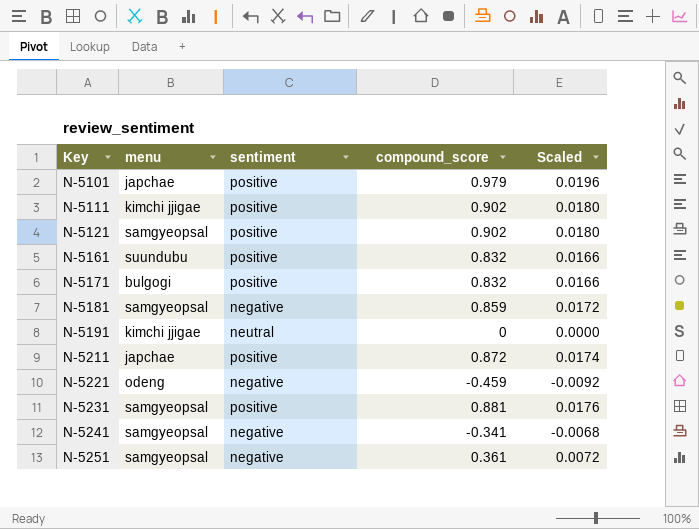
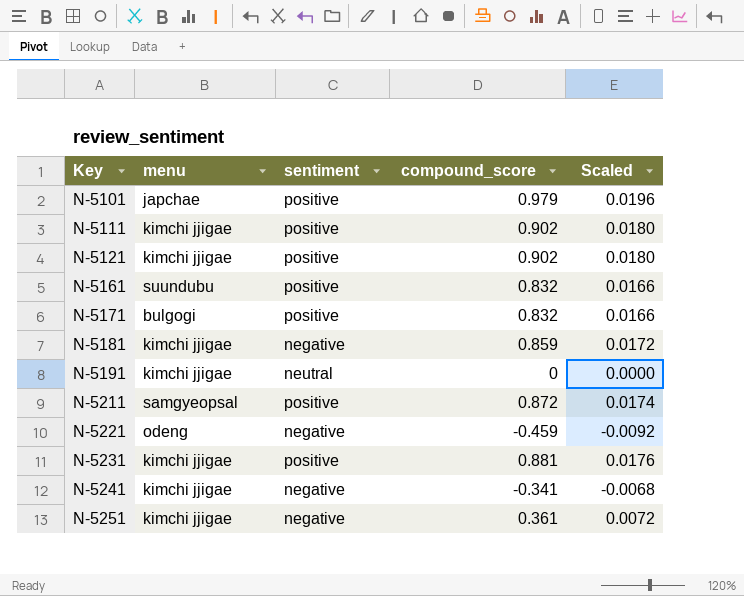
N-5121 | menu: samgyeopsal -> kimchi jjigae
N-5181 | menu: samgyeopsal -> kimchi jjigae
N-5211 | menu: japchae -> samgyeopsal
N-5231 | menu: samgyeopsal -> kimchi jjigae
N-5241 | menu: samgyeopsal -> kimchi jjigae
N-5251 | menu: samgyeopsal -> kimchi jjigae

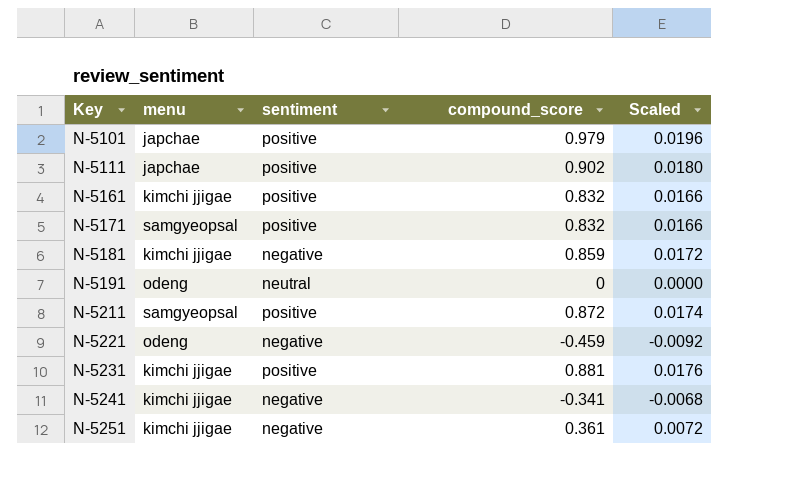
row N-5121: kimchi jjigae | positive | 0.902 | 0.0180 -> none
N-5111 | menu: kimchi jjigae -> japchae
N-5161 | menu: suundubu -> kimchi jjigae
N-5171 | menu: bulgogi -> samgyeopsal
N-5191 | menu: kimchi jjigae -> odeng

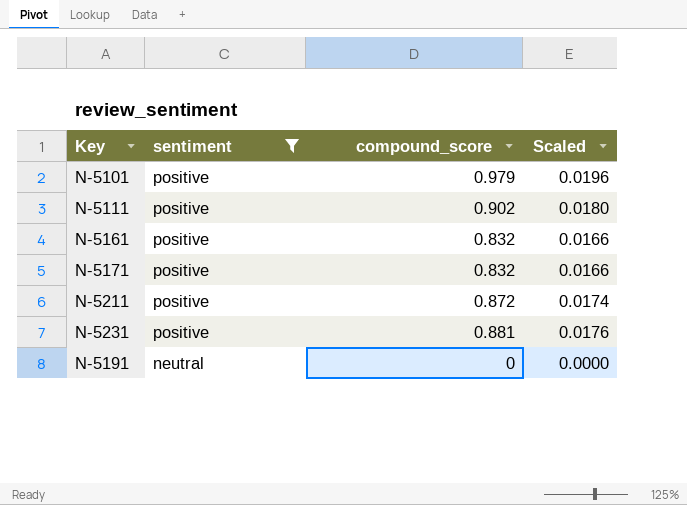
filter: none -> sentiment != negative
row order: Key ascending -> sentiment descending
column menu | position: 2 -> none

